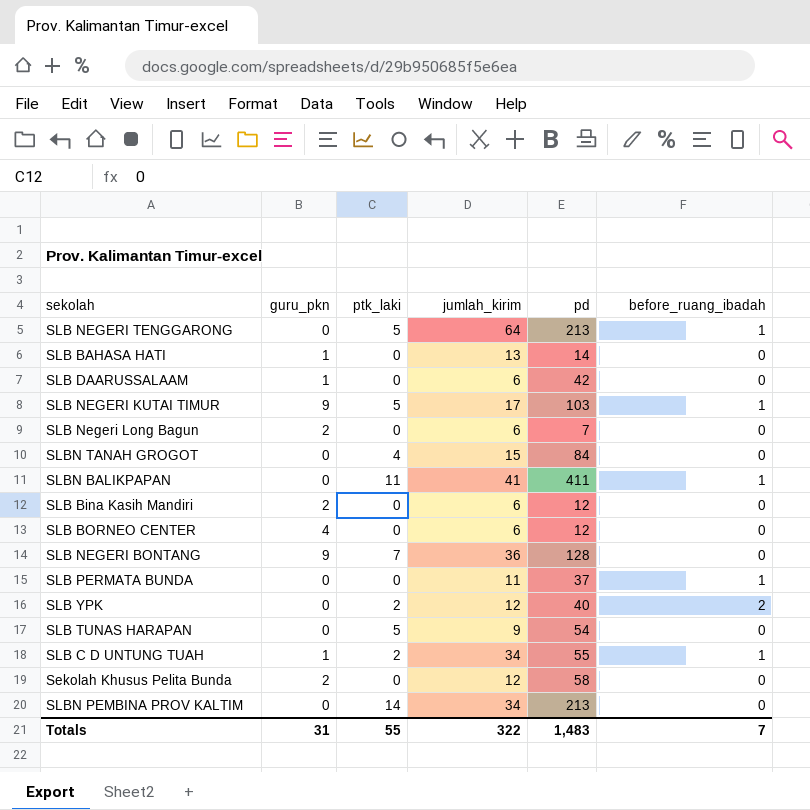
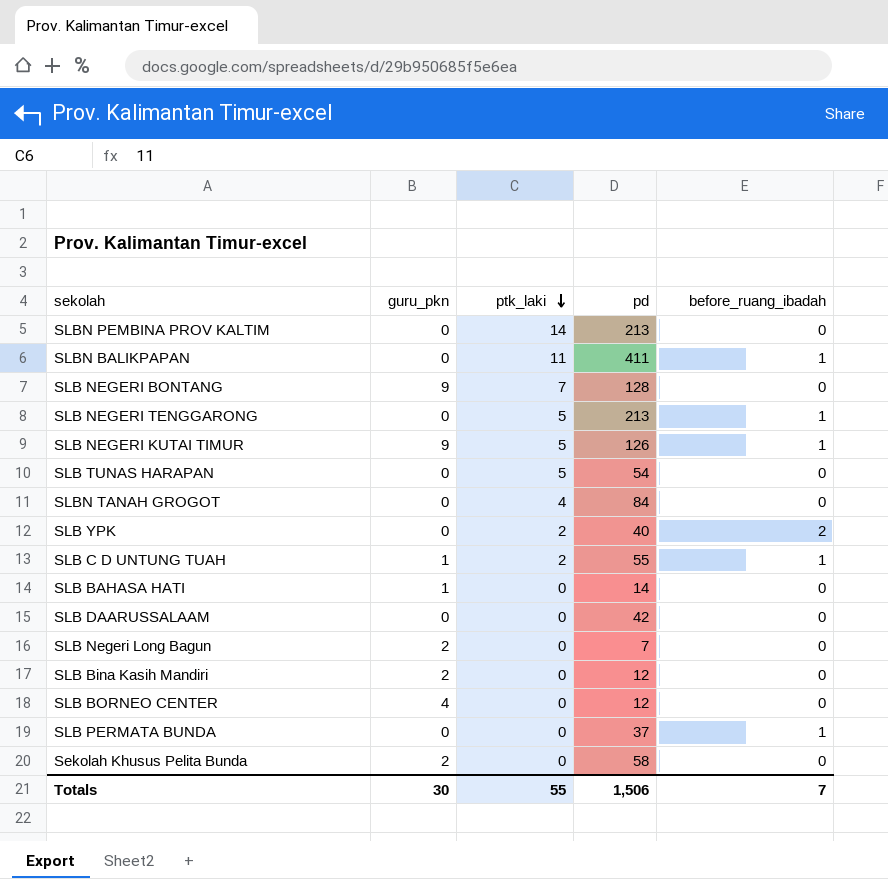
row order: none -> ptk_laki descending
column jumlah_kirim | position: 4 -> none
SLB NEGERI KUTAI TIMUR | pd: 103 -> 126
SLB DAARUSSALAAM | guru_pkn: 1 -> 0
Totals | guru_pkn: 31 -> 30
Totals | pd: 1,483 -> 1,506

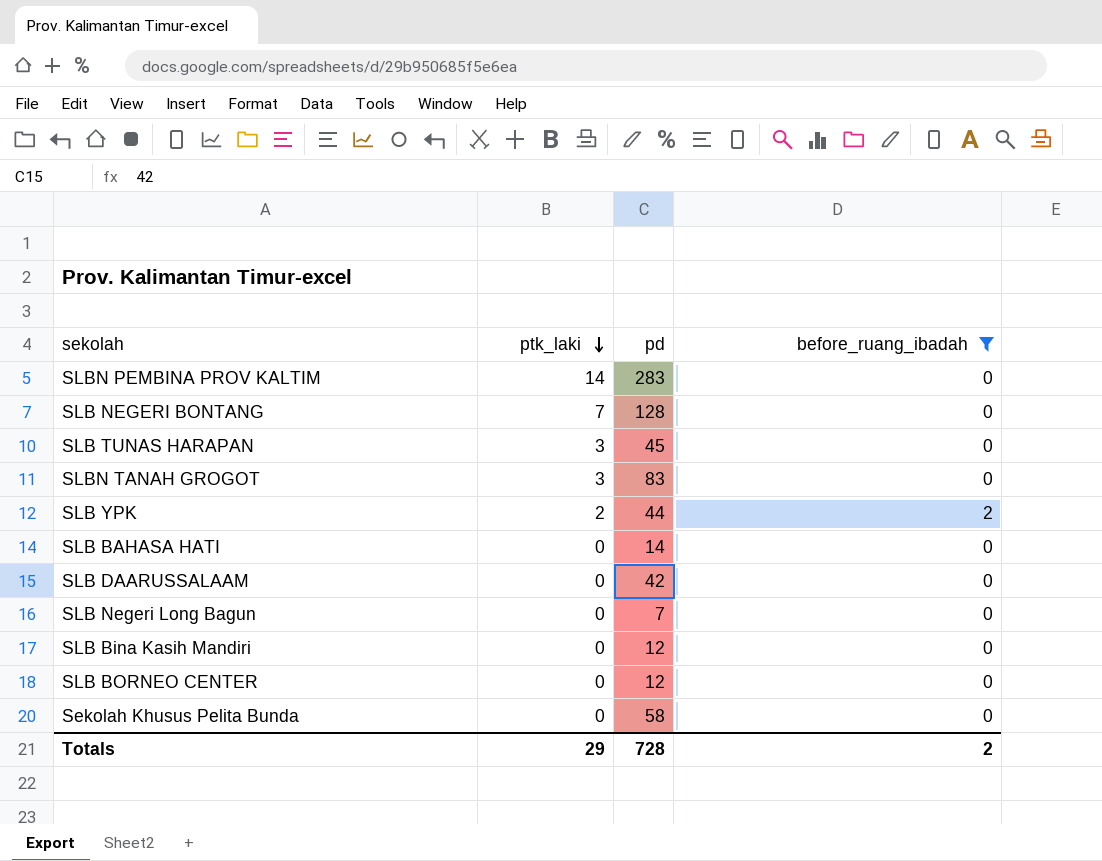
filter: none -> before_ruang_ibadah != 1
column guru_pkn | position: 2 -> none
SLBN PEMBINA PROV KALTIM | pd: 213 -> 283
SLB TUNAS HARAPAN | ptk_laki: 5 -> 3
SLB TUNAS HARAPAN | pd: 54 -> 45
SLBN TANAH GROGOT | ptk_laki: 4 -> 3
SLBN TANAH GROGOT | pd: 84 -> 83
SLB YPK | pd: 40 -> 44
Totals | ptk_laki: 55 -> 29
Totals | pd: 1,506 -> 728
Totals | before_ruang_ibadah: 7 -> 2

